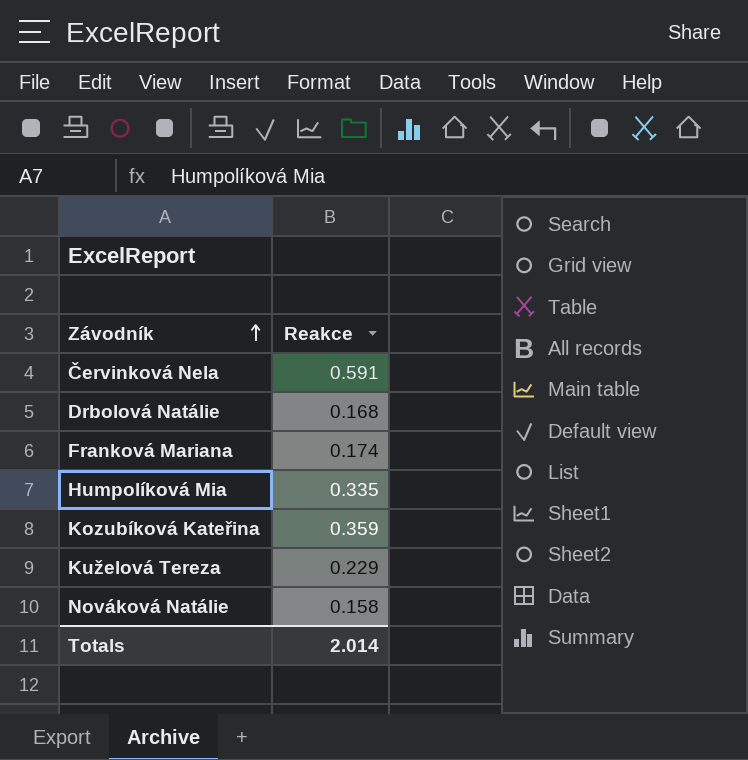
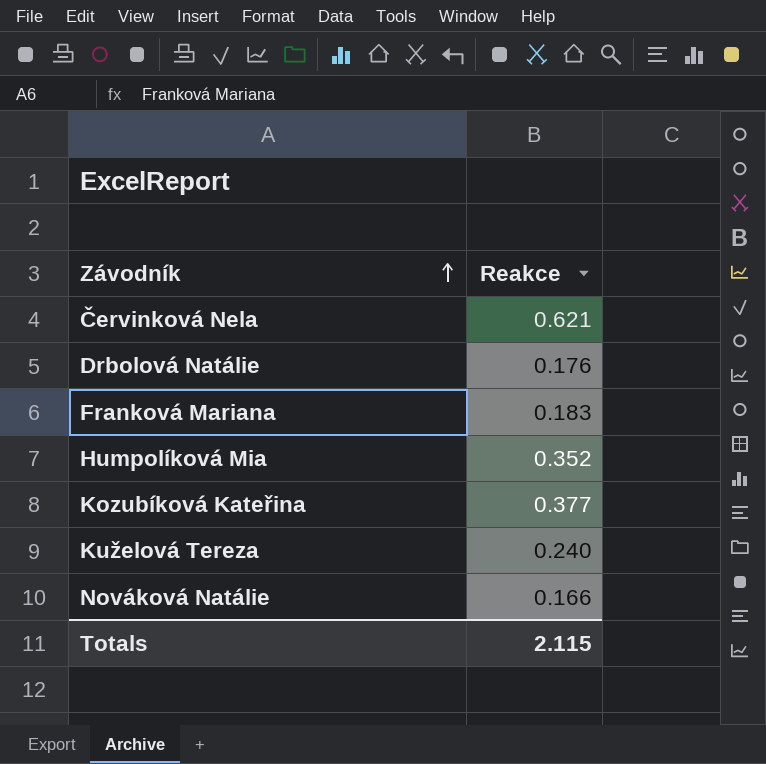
Červinková Nela | Reakce: 0.591 -> 0.621
Drbolová Natálie | Reakce: 0.168 -> 0.176
Franková Mariana | Reakce: 0.174 -> 0.183
Humpolíková Mia | Reakce: 0.335 -> 0.352
Kozubíková Kateřina | Reakce: 0.359 -> 0.377
Kuželová Tereza | Reakce: 0.229 -> 0.240
Nováková Natálie | Reakce: 0.158 -> 0.166
Totals | Reakce: 2.014 -> 2.115

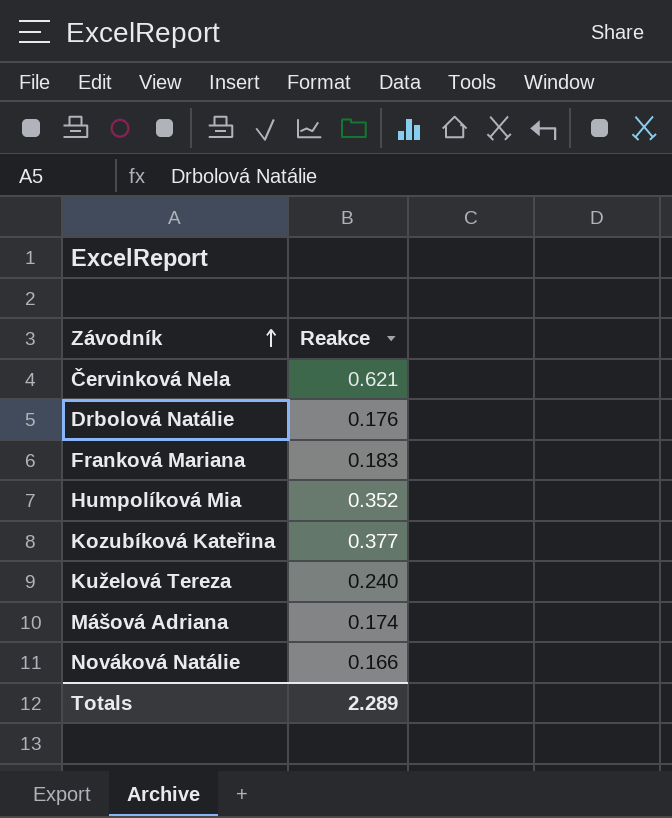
row Mášová Adriana: none -> 0.174
Totals | Reakce: 2.115 -> 2.289

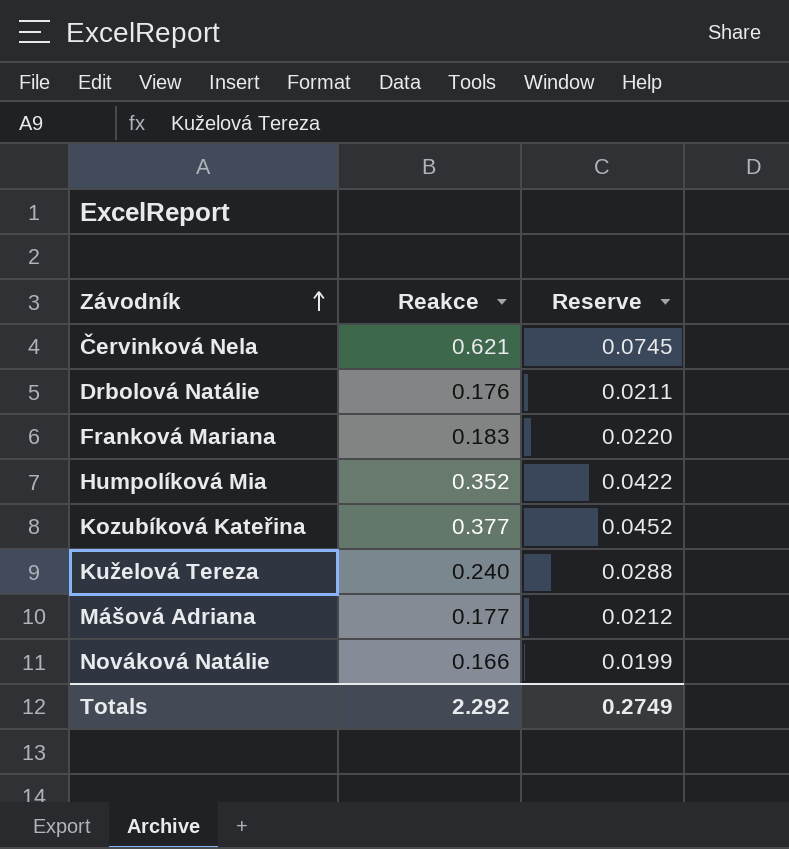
column Reserve | formula: none -> [Reakce] * 0.12
Mášová Adriana | Reakce: 0.174 -> 0.177
Totals | Reakce: 2.289 -> 2.292

